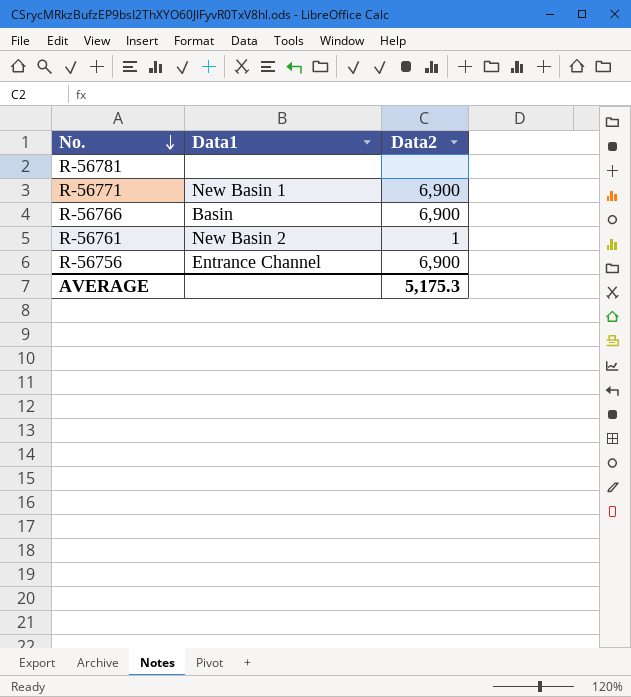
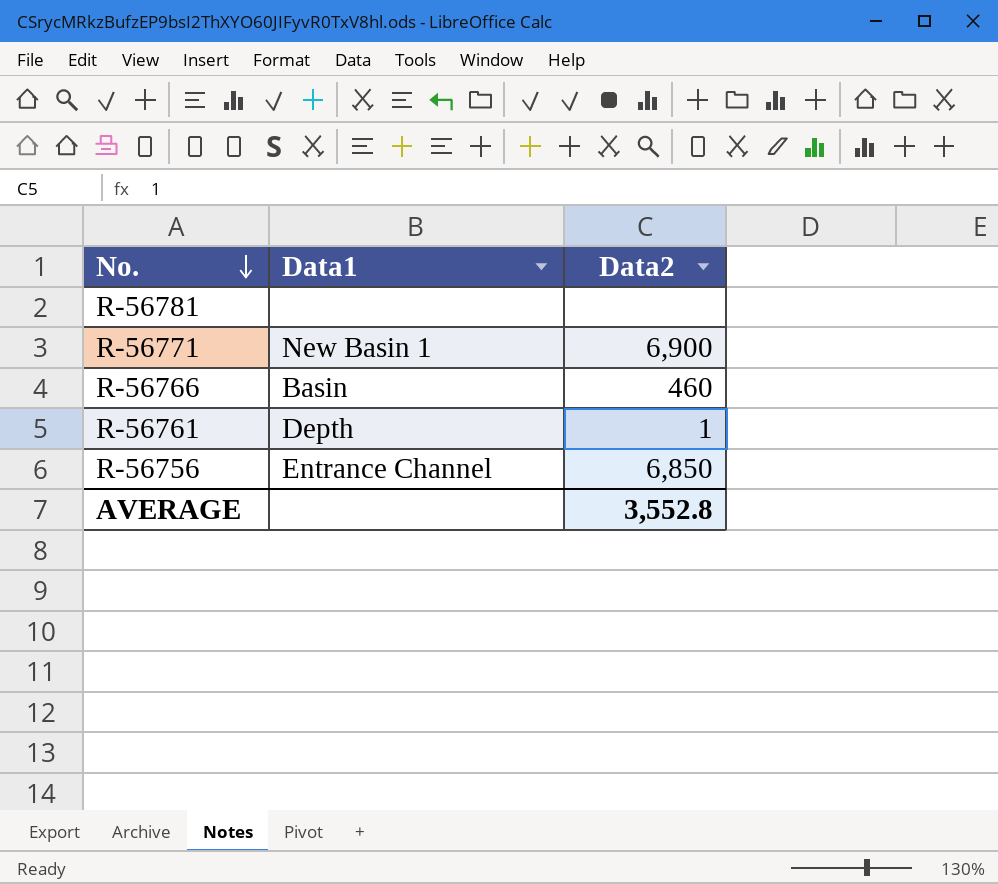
R-56766 | Data2: 6,900 -> 460
R-56761 | Data1: New Basin 2 -> Depth
R-56756 | Data2: 6,900 -> 6,850
AVERAGE | Data2: 5,175.3 -> 3,552.8

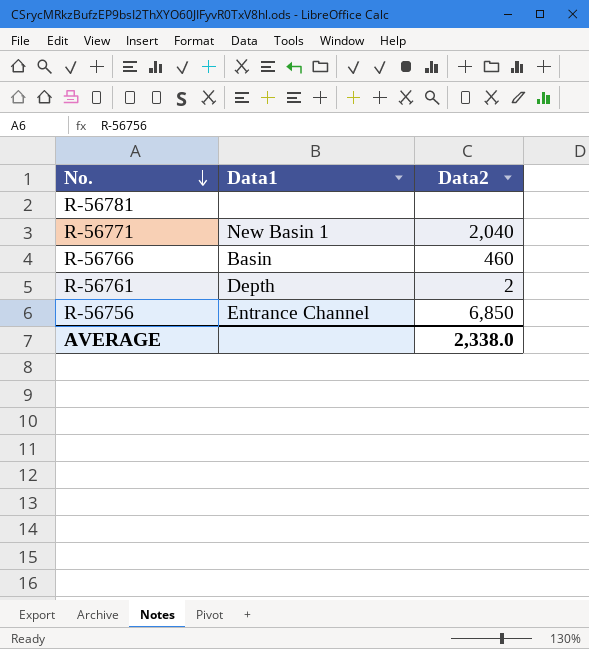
R-56771 | Data2: 6,900 -> 2,040
R-56761 | Data2: 1 -> 2
AVERAGE | Data2: 3,552.8 -> 2,338.0

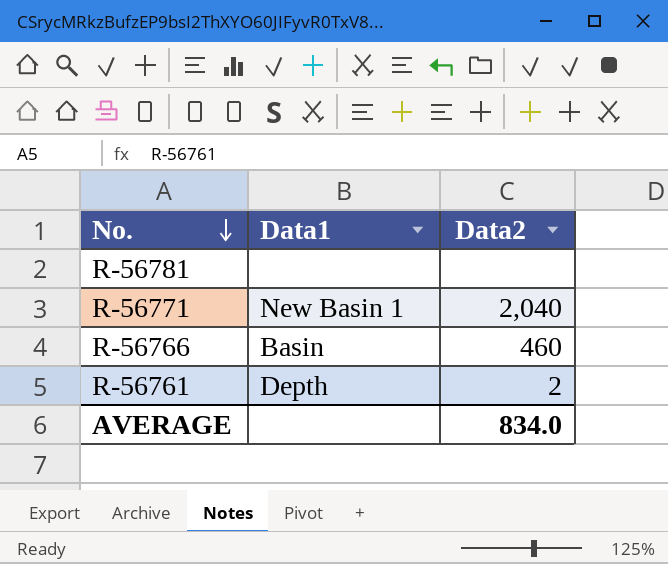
row R-56756: Entrance Channel | 6,850 -> none
AVERAGE | Data2: 2,338.0 -> 834.0

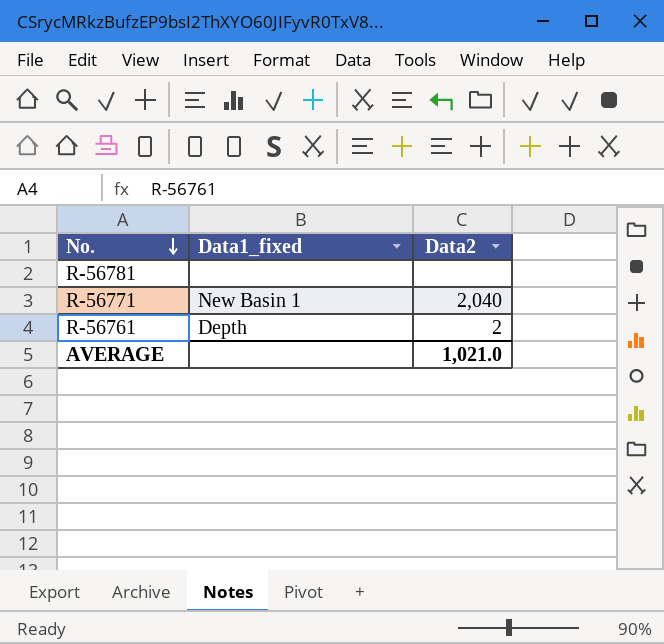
column name: Data1 -> Data1_fixed
row R-56766: Basin | 460 -> none
AVERAGE | Data2: 834.0 -> 1,021.0

